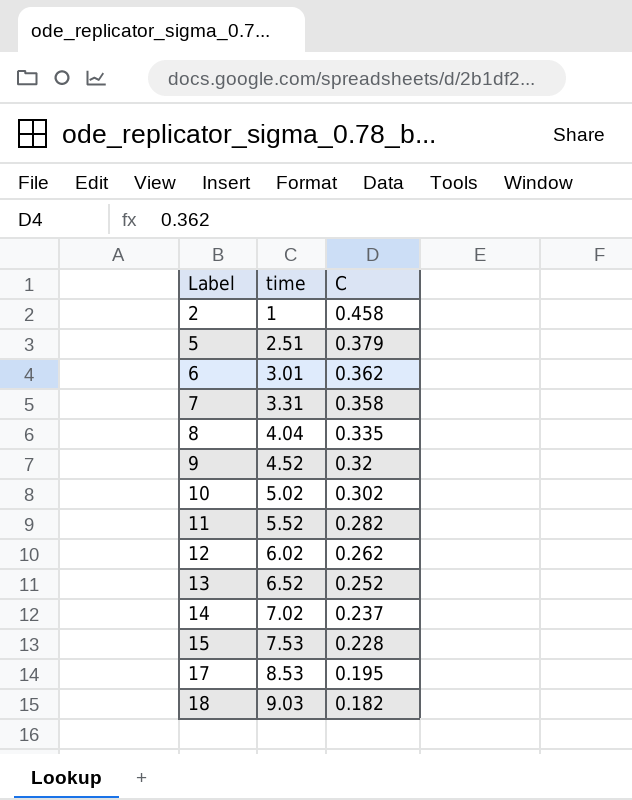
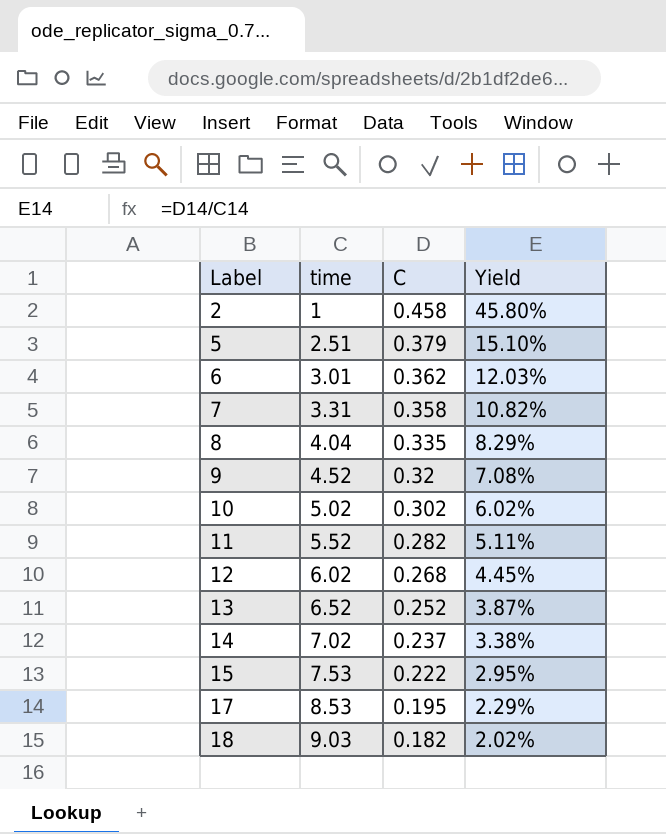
column Yield | formula: none -> [C] / [time]
12 | C: 0.262 -> 0.268
15 | C: 0.228 -> 0.222

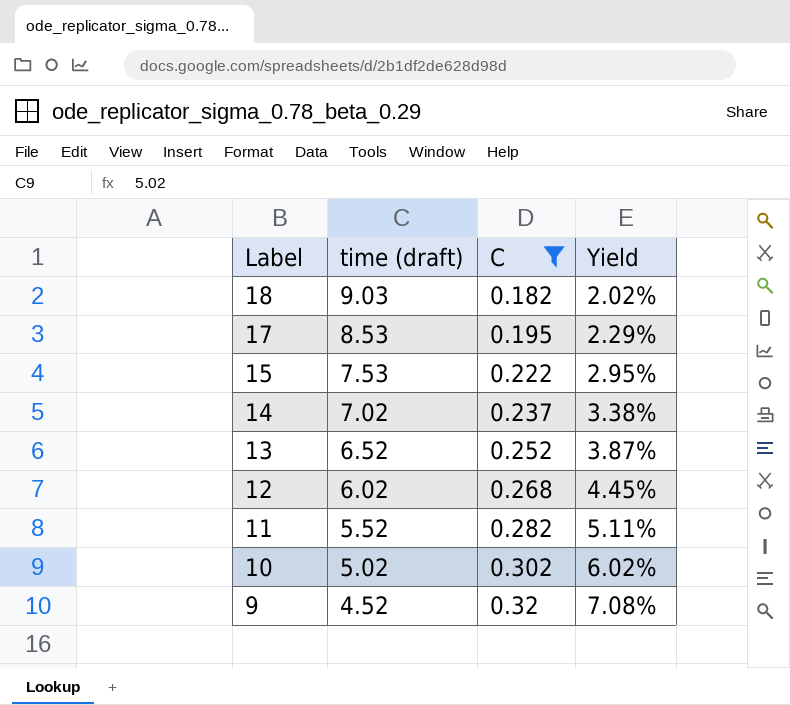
filter: none -> C <= 0.32
row order: Label ascending -> Label descending
column name: time -> time (draft)

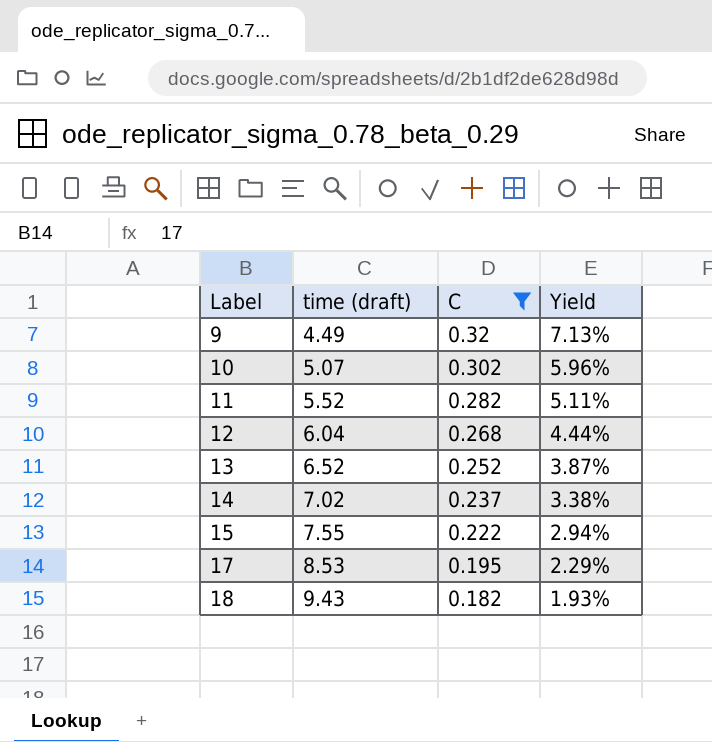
row order: Label descending -> Label ascending
9 | time (draft): 4.52 -> 4.49
9 | Yield: 7.08% -> 7.13%
10 | time (draft): 5.02 -> 5.07
10 | Yield: 6.02% -> 5.96%
12 | time (draft): 6.02 -> 6.04
12 | Yield: 4.45% -> 4.44%
15 | time (draft): 7.53 -> 7.55
15 | Yield: 2.95% -> 2.94%
18 | time (draft): 9.03 -> 9.43
18 | Yield: 2.02% -> 1.93%

